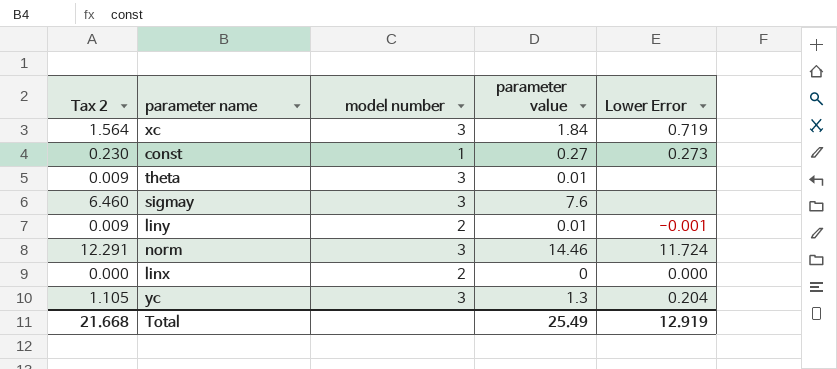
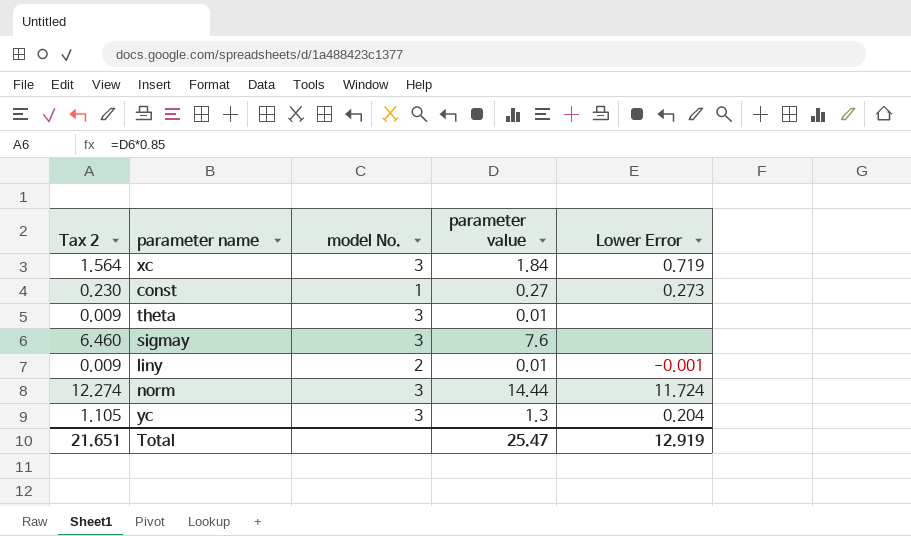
column name: model number -> model No.
row linx: 0.000 | 2 | 0 | 0.000 -> none
norm | Tax 2: 12.291 -> 12.274
norm | parameter value: 14.46 -> 14.44
Total | Tax 2: 21.668 -> 21.651
Total | parameter value: 25.49 -> 25.47

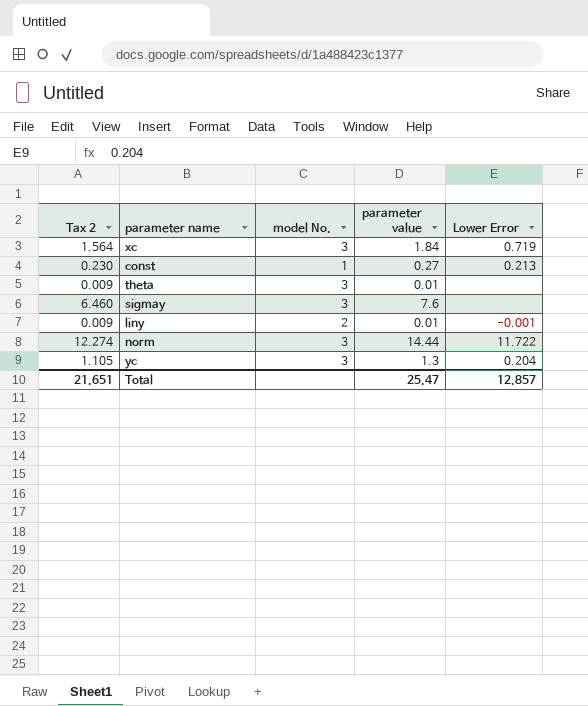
const | Lower Error: 0.273 -> 0.213
norm | Lower Error: 11.724 -> 11.722
Total | Lower Error: 12.919 -> 12.857

